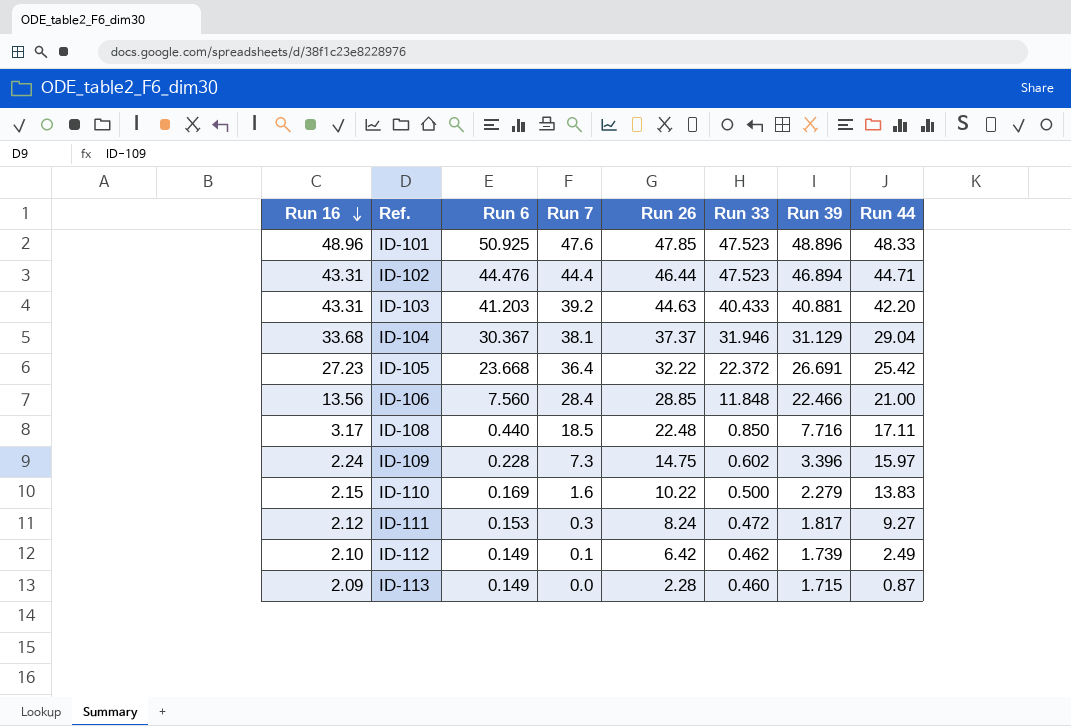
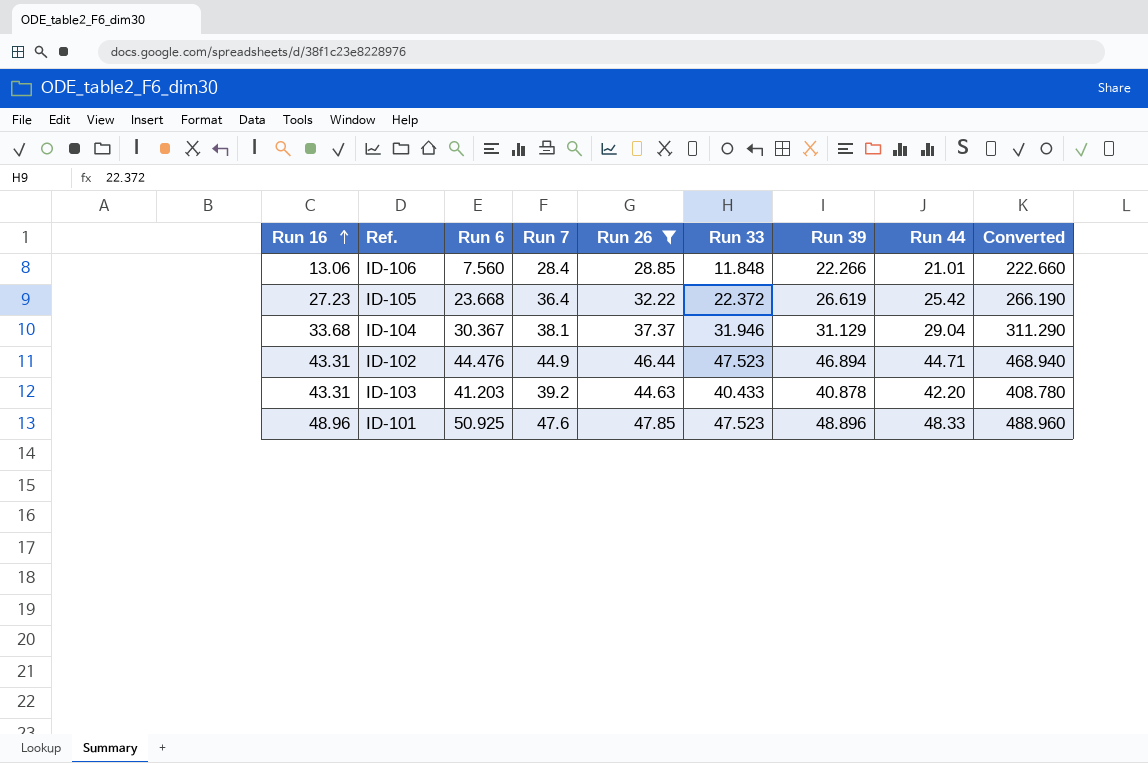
filter: none -> Run 26 >= 28.85
row order: Run 16 descending -> Run 16 ascending
column Converted | formula: none -> [Run 39] * 10
ID-106 | Run 16: 13.56 -> 13.06
ID-106 | Run 39: 22.466 -> 22.266
ID-106 | Run 44: 21.00 -> 21.01
ID-105 | Run 39: 26.691 -> 26.619
ID-102 | Run 7: 44.4 -> 44.9
ID-103 | Run 39: 40.881 -> 40.878

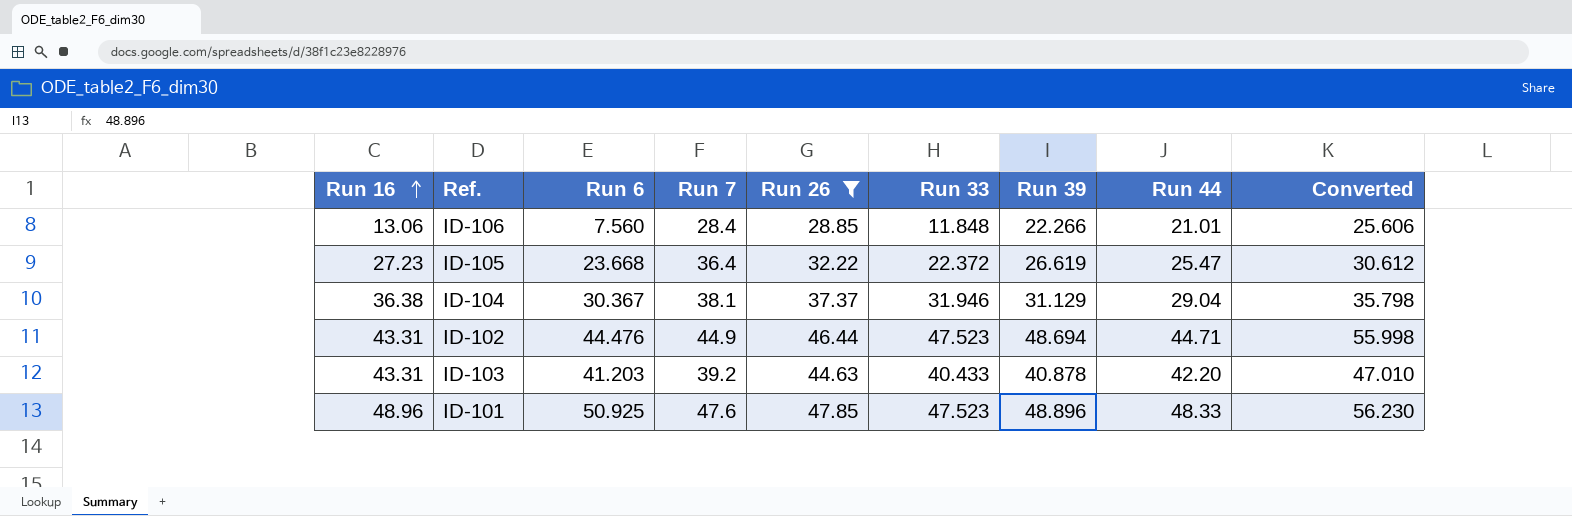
column Converted | formula: [Run 39] * 10 -> [Run 39] * 1.15
ID-105 | Run 44: 25.42 -> 25.47
ID-104 | Run 16: 33.68 -> 36.38
ID-102 | Run 39: 46.894 -> 48.694

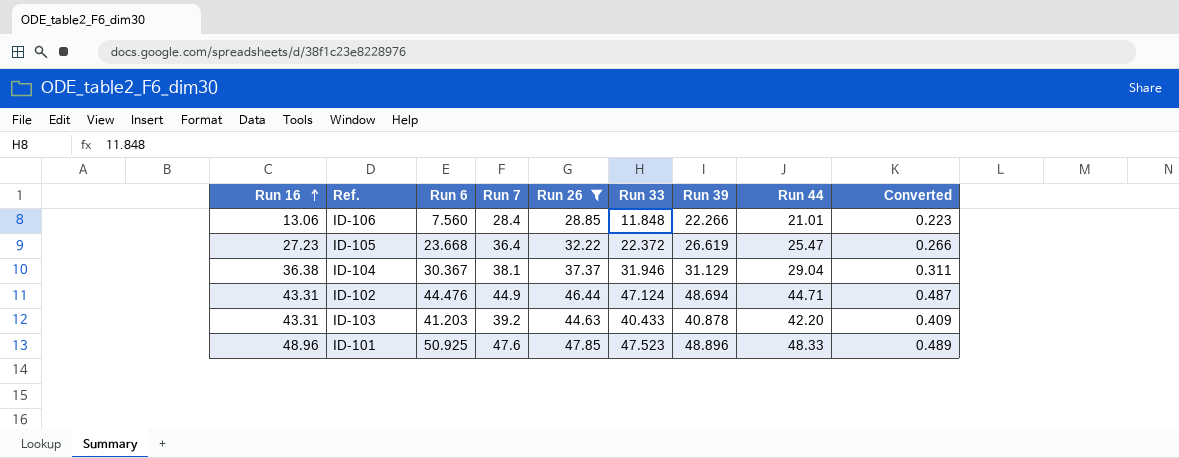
column Converted | formula: [Run 39] * 1.15 -> [Run 39] * 0.01
ID-102 | Run 33: 47.523 -> 47.124

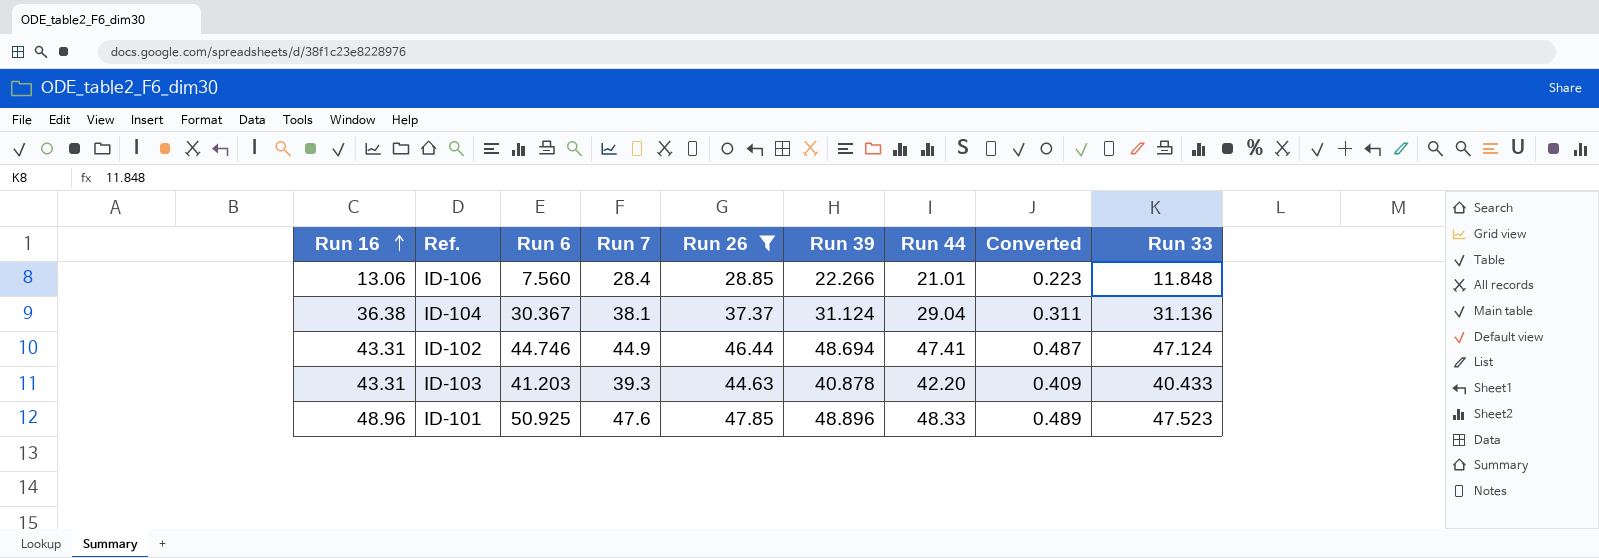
column Run 33 | position: 6 -> 9
row ID-105: 27.23 | 23.668 | 36.4 | 32.22 | 22.372 | 26.619 | 25.47 | 0.266 -> none
ID-104 | Run 39: 31.129 -> 31.124
ID-104 | Run 33: 31.946 -> 31.136
ID-102 | Run 6: 44.476 -> 44.746
ID-102 | Run 44: 44.71 -> 47.41
ID-103 | Run 7: 39.2 -> 39.3

